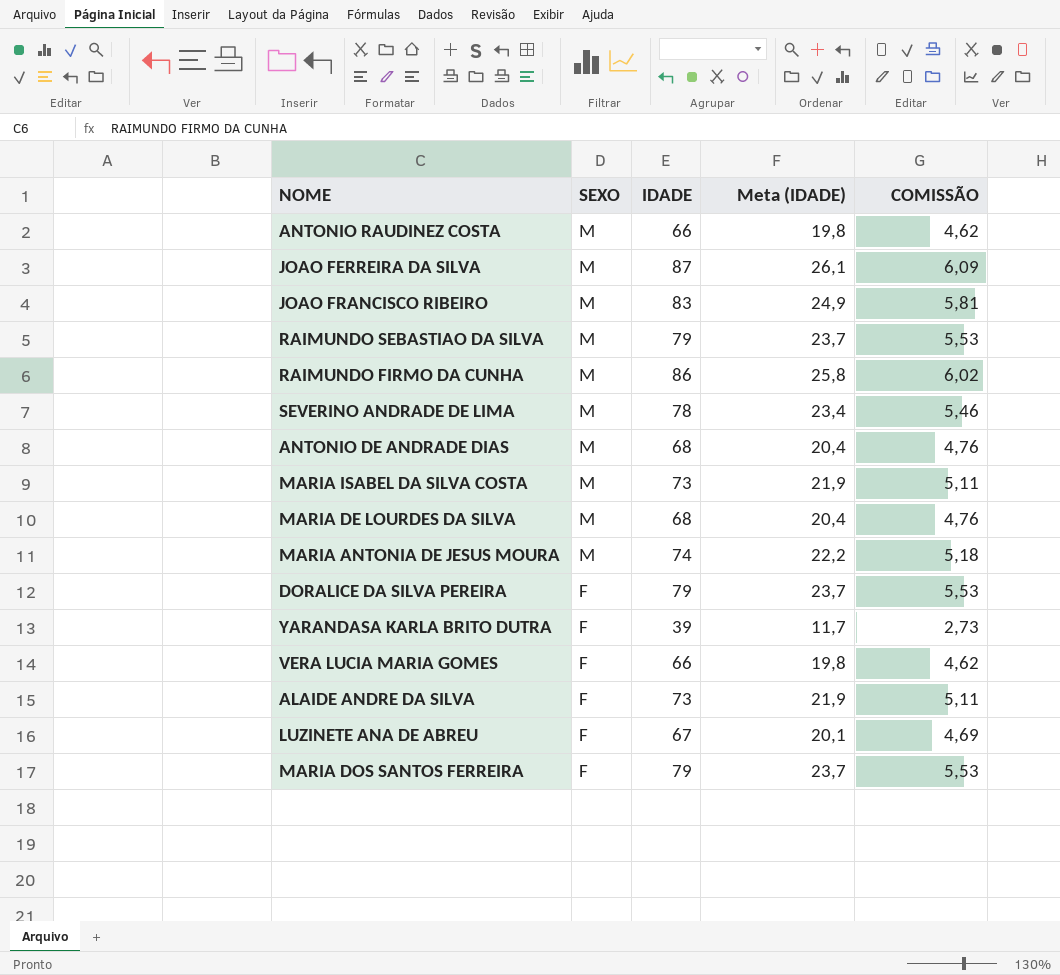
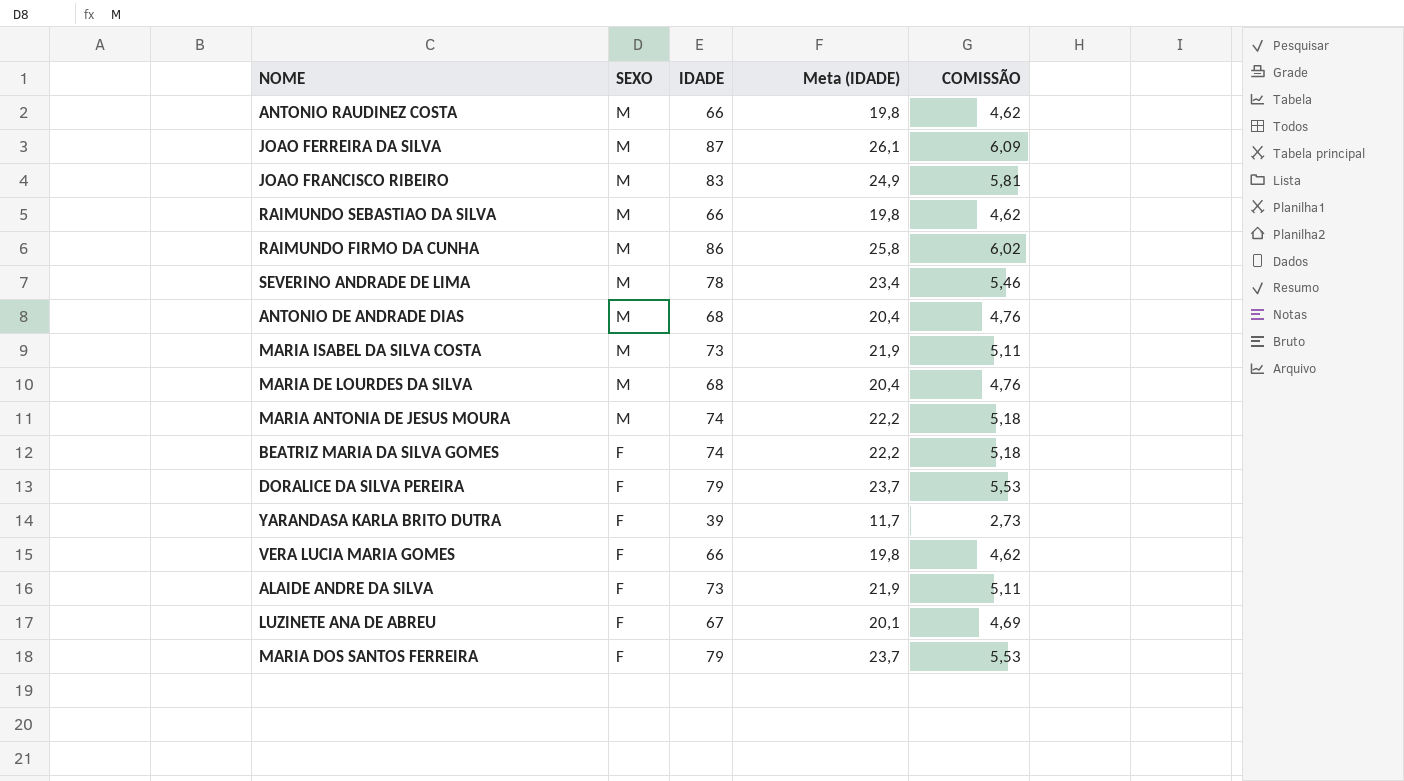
RAIMUNDO SEBASTIAO DA SILVA | IDADE: 79 -> 66
RAIMUNDO SEBASTIAO DA SILVA | Meta (IDADE): 23,7 -> 19,8
RAIMUNDO SEBASTIAO DA SILVA | COMISSÃO: 5,53 -> 4,62
row BEATRIZ MARIA DA SILVA GOMES: none -> F | 74 | 22,2 | 5,18

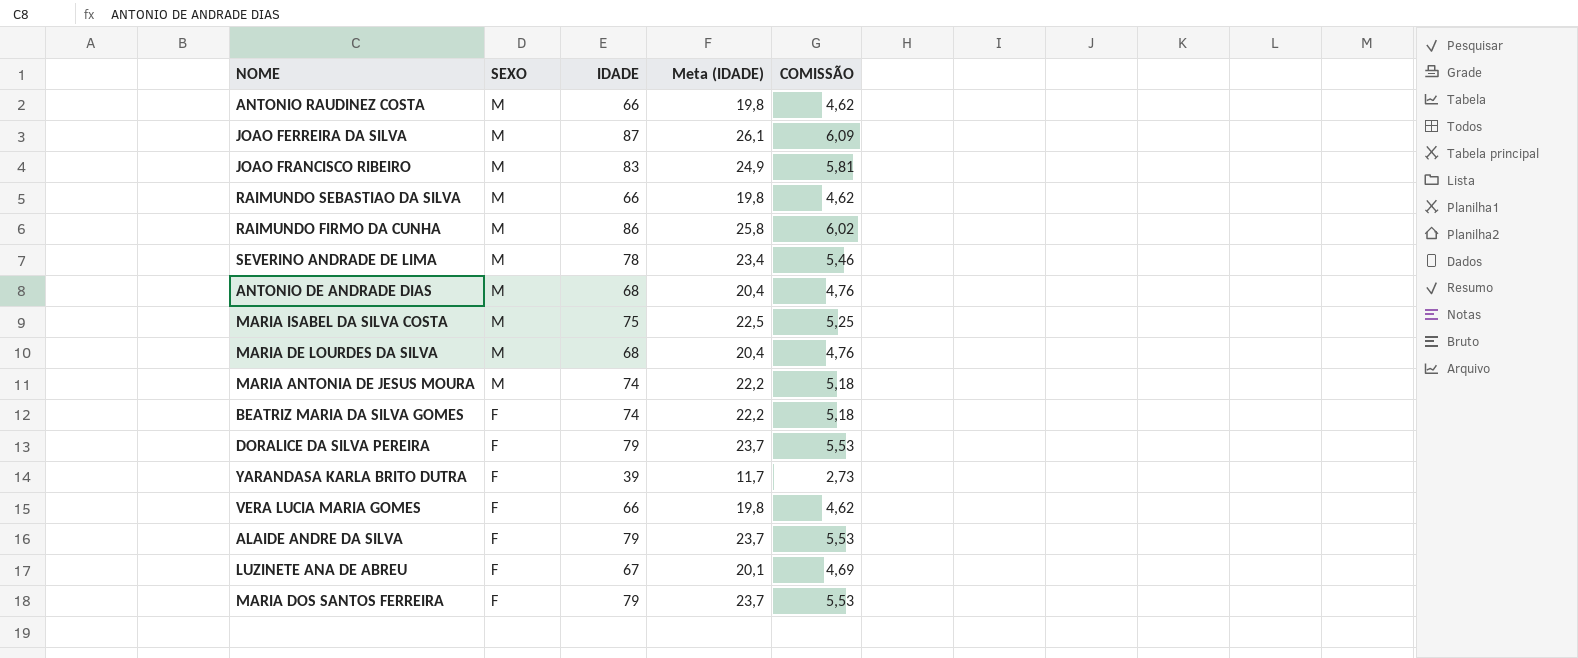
MARIA ISABEL DA SILVA COSTA | IDADE: 73 -> 75
MARIA ISABEL DA SILVA COSTA | Meta (IDADE): 21,9 -> 22,5
MARIA ISABEL DA SILVA COSTA | COMISSÃO: 5,11 -> 5,25
ALAIDE ANDRE DA SILVA | IDADE: 73 -> 79
ALAIDE ANDRE DA SILVA | Meta (IDADE): 21,9 -> 23,7
ALAIDE ANDRE DA SILVA | COMISSÃO: 5,11 -> 5,53

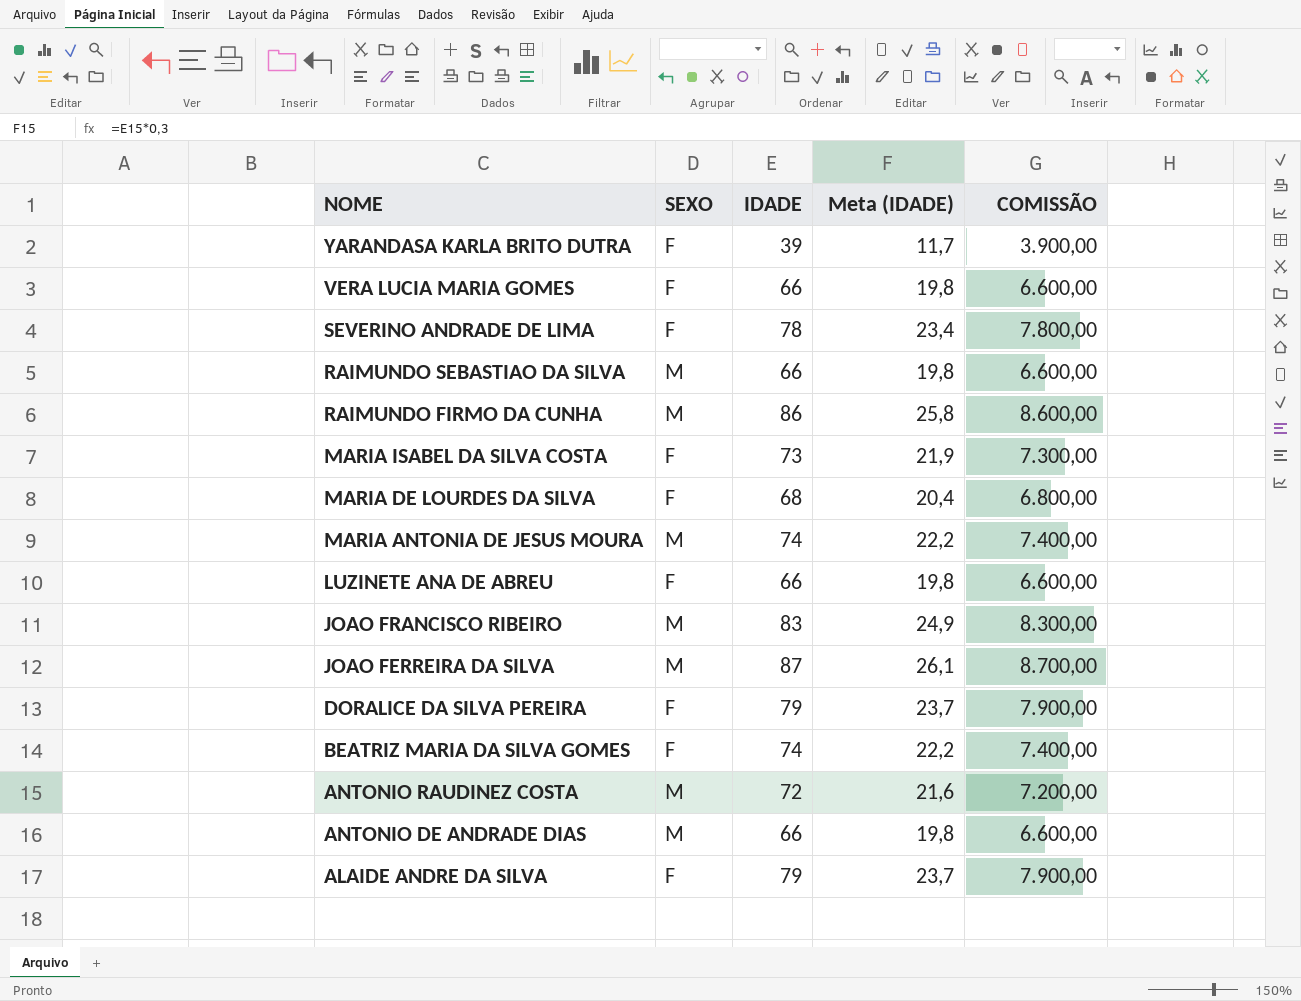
row order: SEXO descending -> NOME descending
column COMISSÃO | formula: [IDADE] * 0,07 -> [IDADE] * 100
row MARIA DOS SANTOS FERREIRA: F | 79 | 23,7 | 5,53 -> none
SEVERINO ANDRADE DE LIMA | SEXO: M -> F
MARIA ISABEL DA SILVA COSTA | SEXO: M -> F
MARIA ISABEL DA SILVA COSTA | IDADE: 75 -> 73
MARIA ISABEL DA SILVA COSTA | Meta (IDADE): 22,5 -> 21,9
MARIA DE LOURDES DA SILVA | SEXO: M -> F
LUZINETE ANA DE ABREU | IDADE: 67 -> 66
LUZINETE ANA DE ABREU | Meta (IDADE): 20,1 -> 19,8
ANTONIO RAUDINEZ COSTA | IDADE: 66 -> 72
ANTONIO RAUDINEZ COSTA | Meta (IDADE): 19,8 -> 21,6
ANTONIO DE ANDRADE DIAS | IDADE: 68 -> 66
ANTONIO DE ANDRADE DIAS | Meta (IDADE): 20,4 -> 19,8

